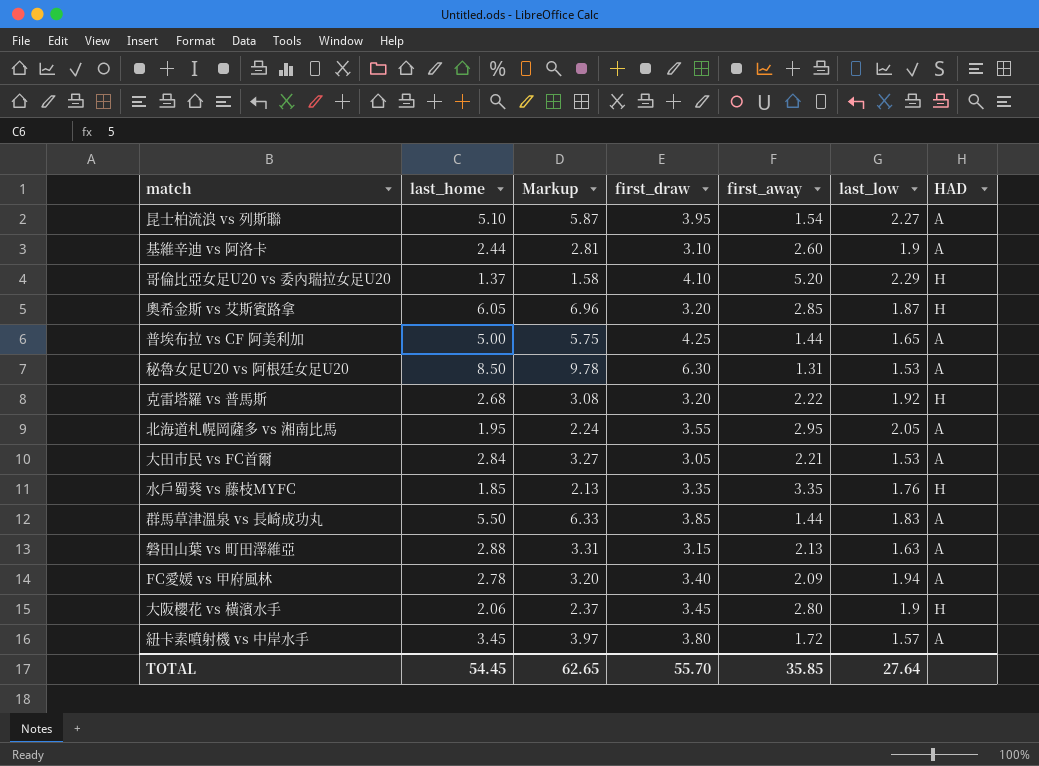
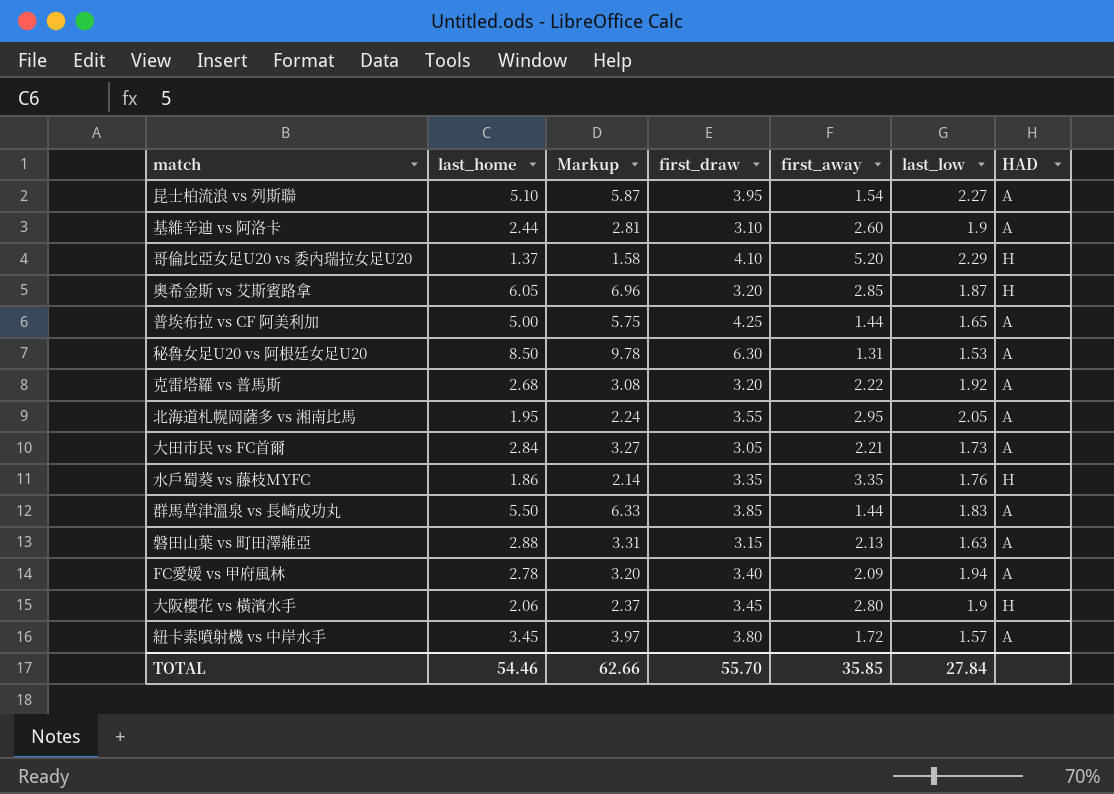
克雷塔羅 vs 普馬斯 | HAD: H -> A
大田市民 vs FC首爾 | last_low: 1.53 -> 1.73
水戶蜀葵 vs 藤枝MYFC | last_home: 1.85 -> 1.86
水戶蜀葵 vs 藤枝MYFC | Markup: 2.13 -> 2.14
TOTAL | last_home: 54.45 -> 54.46
TOTAL | Markup: 62.65 -> 62.66
TOTAL | last_low: 27.64 -> 27.84

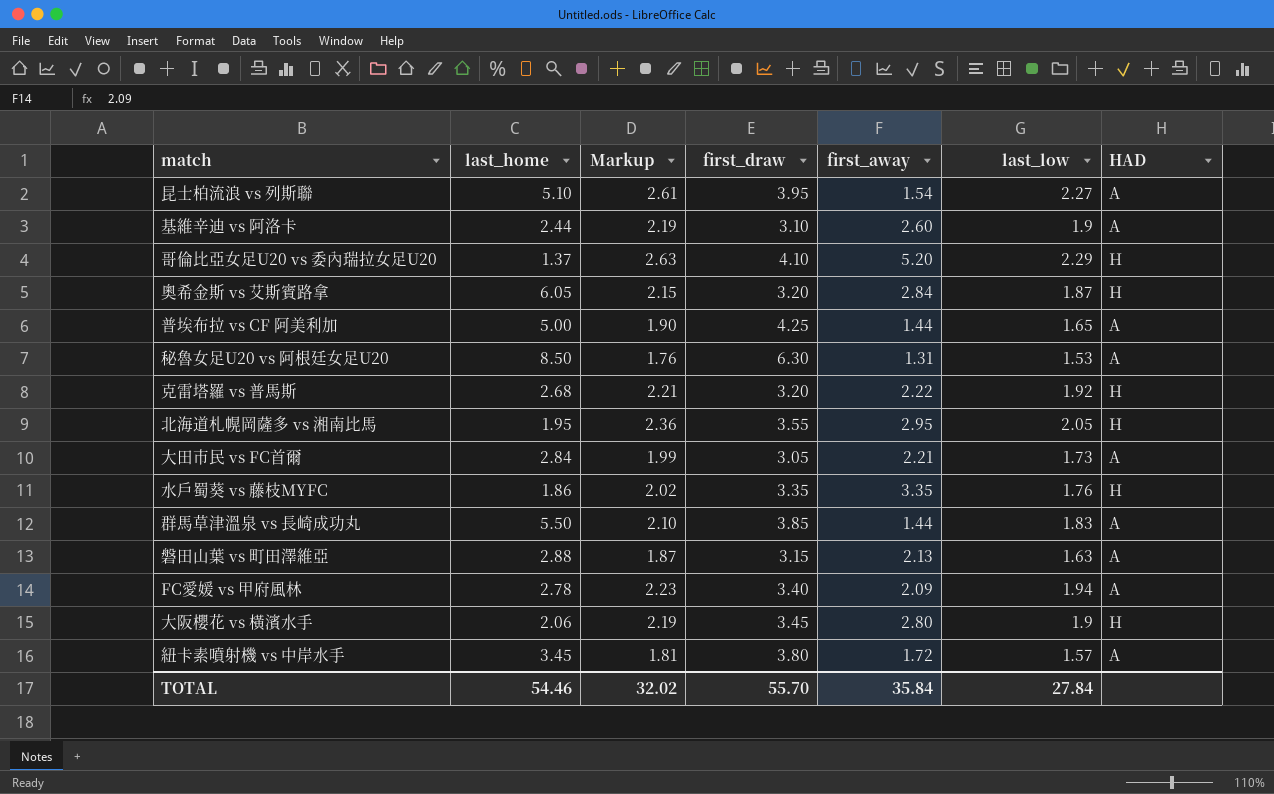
column Markup | formula: [last_home] * 1.15 -> [last_low] * 1.15
奧希金斯 vs 艾斯賓路拿 | first_away: 2.85 -> 2.84
克雷塔羅 vs 普馬斯 | HAD: A -> H
北海道札幌岡薩多 vs 湘南比馬 | HAD: A -> H
TOTAL | Markup: 62.66 -> 32.02
TOTAL | first_away: 35.85 -> 35.84

